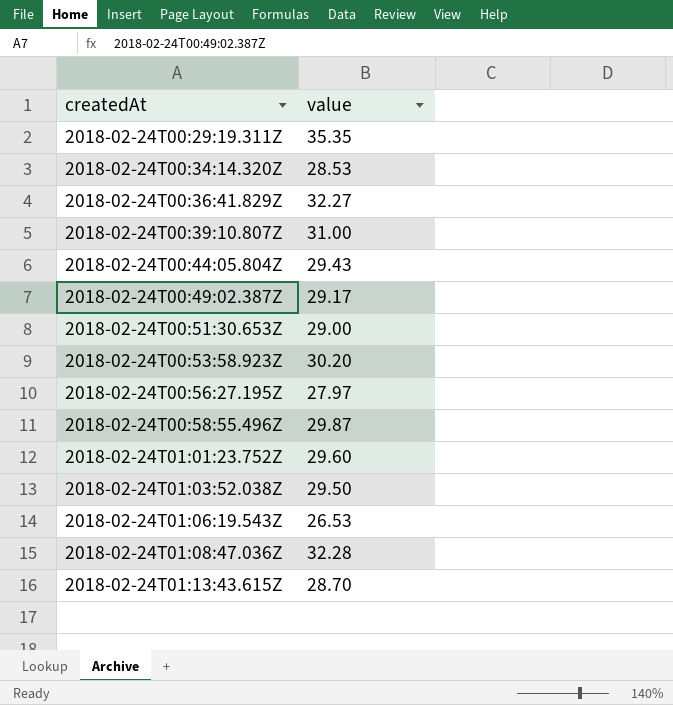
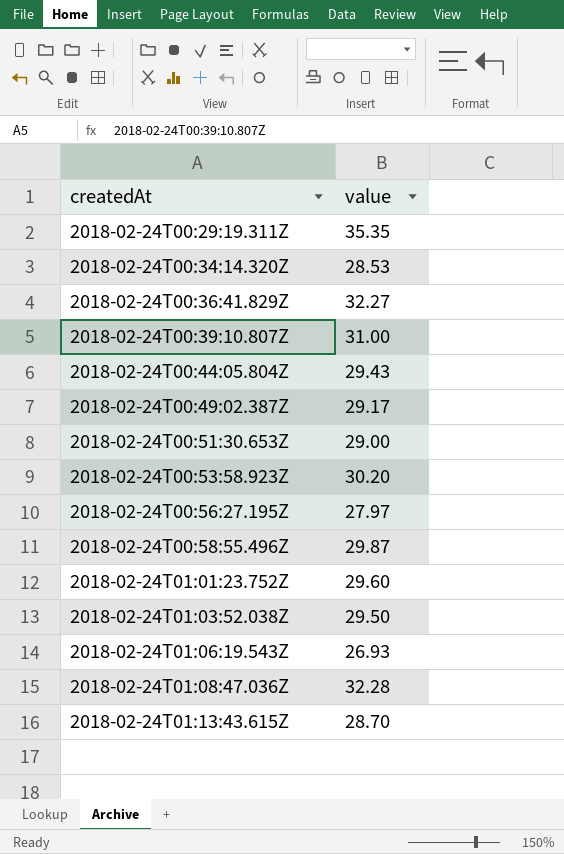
2018-02-24T01:06:19.543Z | value: 26.53 -> 26.93

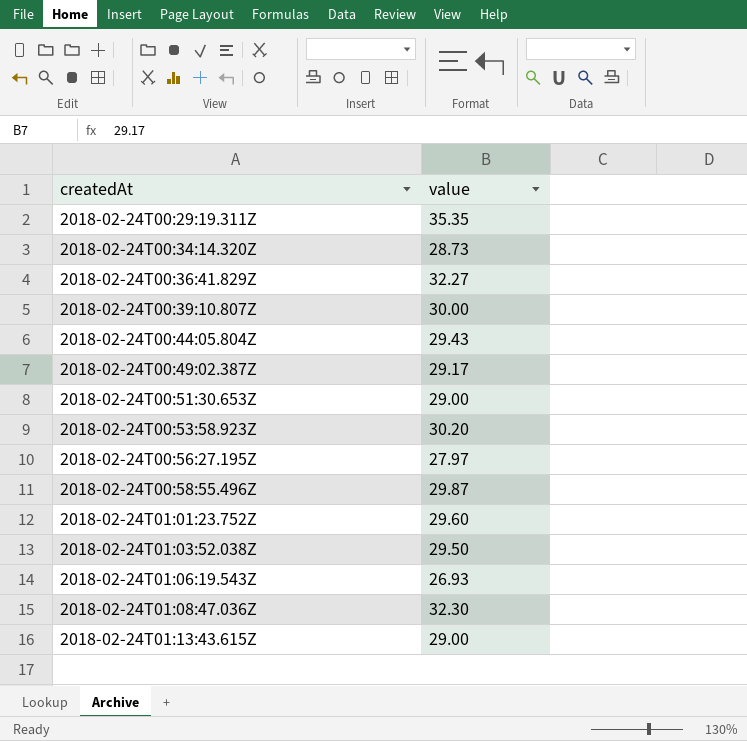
2018-02-24T00:34:14.320Z | value: 28.53 -> 28.73
2018-02-24T00:39:10.807Z | value: 31.00 -> 30.00
2018-02-24T01:08:47.036Z | value: 32.28 -> 32.30
2018-02-24T01:13:43.615Z | value: 28.70 -> 29.00

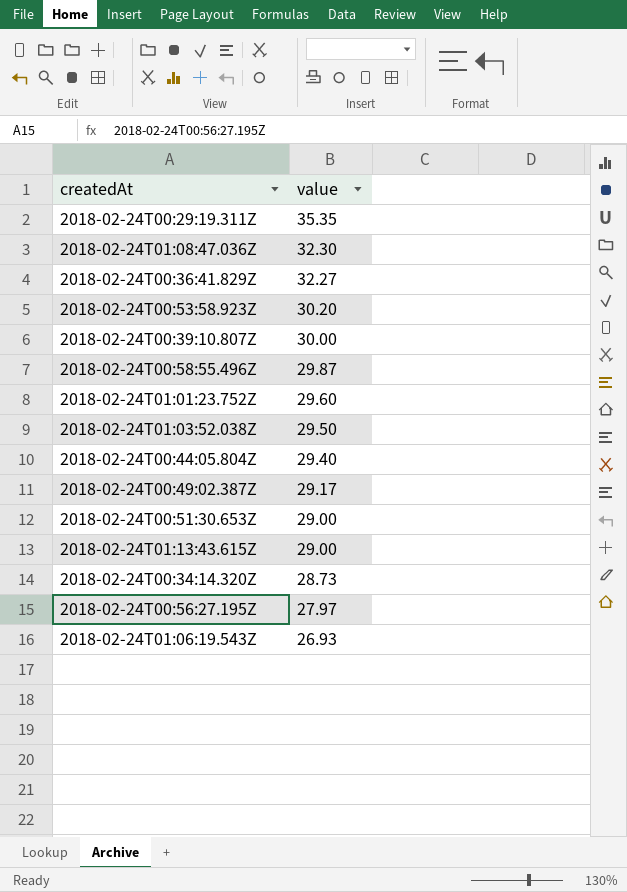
row order: createdAt ascending -> value descending
2018-02-24T00:44:05.804Z | value: 29.43 -> 29.40

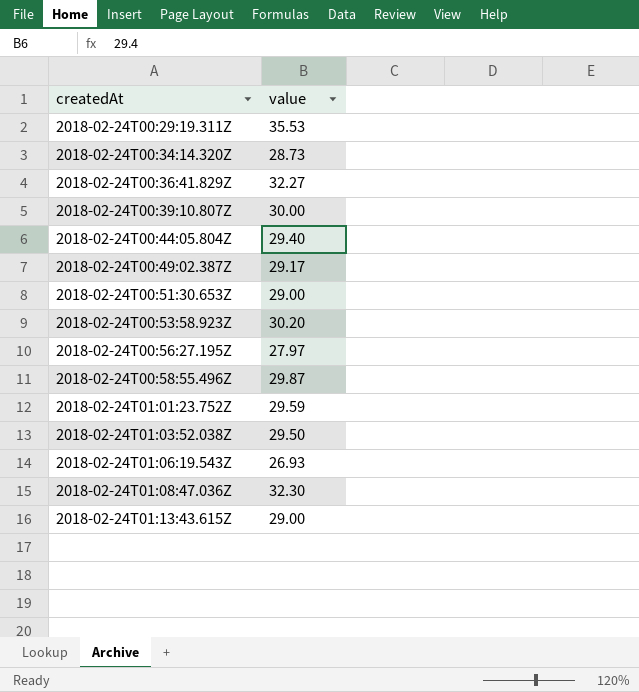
row order: value descending -> createdAt ascending
2018-02-24T00:29:19.311Z | value: 35.35 -> 35.53
2018-02-24T01:01:23.752Z | value: 29.60 -> 29.59

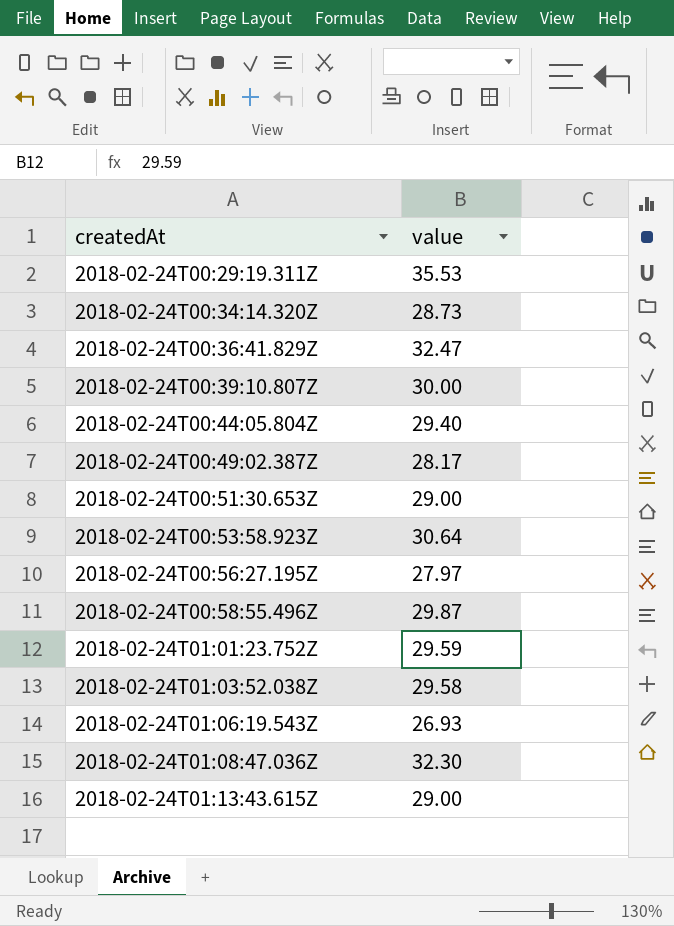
2018-02-24T00:36:41.829Z | value: 32.27 -> 32.47
2018-02-24T00:49:02.387Z | value: 29.17 -> 28.17
2018-02-24T00:53:58.923Z | value: 30.20 -> 30.64
2018-02-24T01:03:52.038Z | value: 29.50 -> 29.58

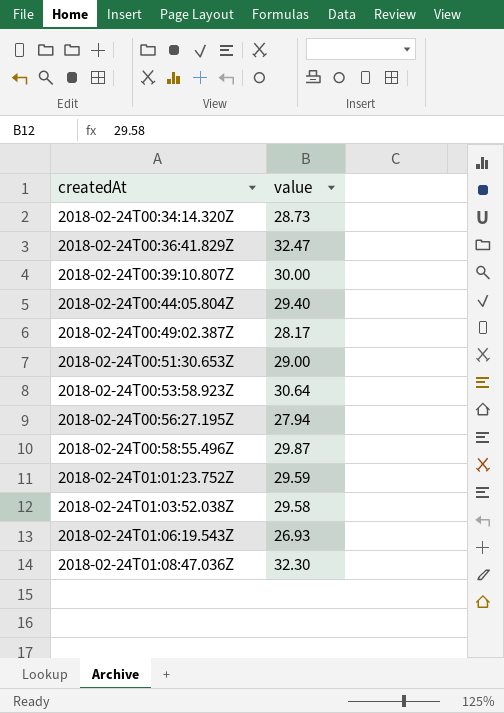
row 2018-02-24T00:29:19.311Z: 35.53 -> none
row 2018-02-24T01:13:43.615Z: 29.00 -> none
2018-02-24T00:56:27.195Z | value: 27.97 -> 27.94

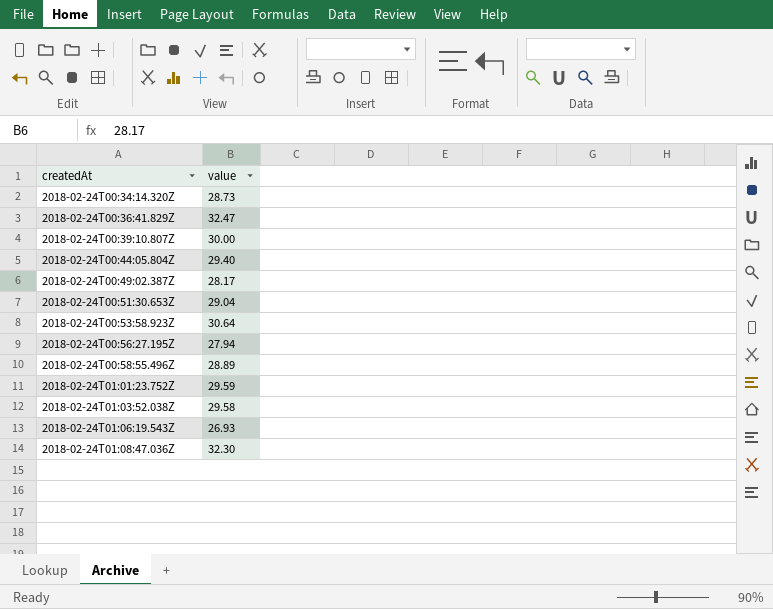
2018-02-24T00:51:30.653Z | value: 29.00 -> 29.04
2018-02-24T00:58:55.496Z | value: 29.87 -> 28.89

